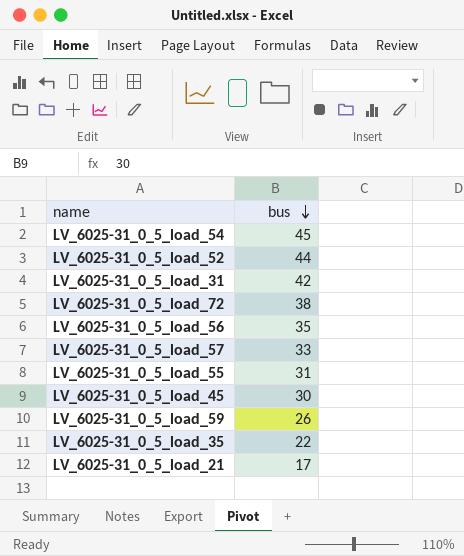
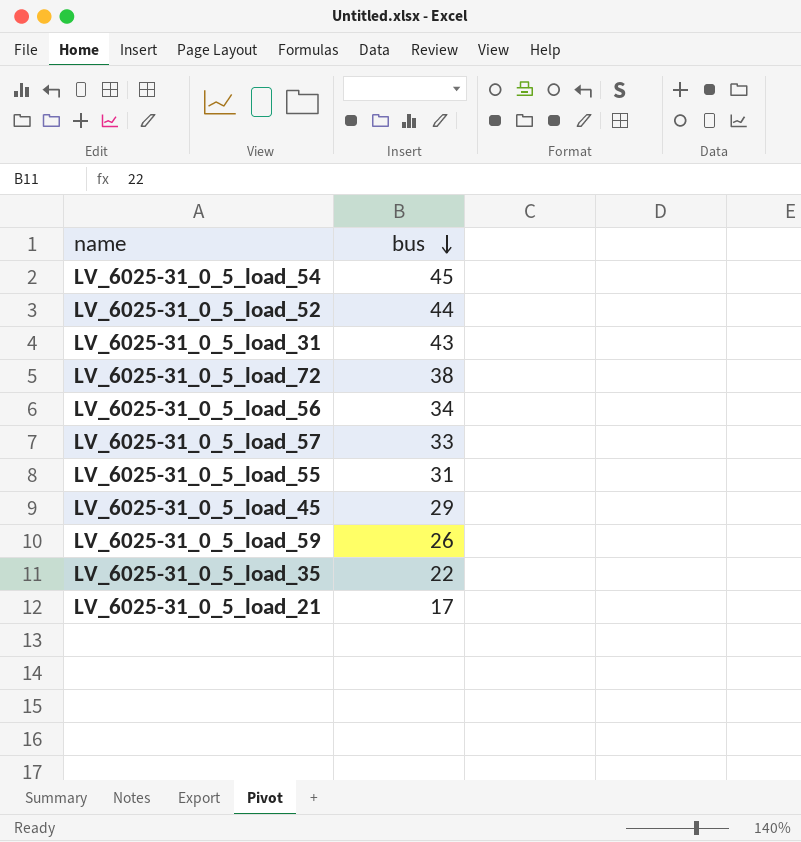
LV_6025-31_0_5_load_31 | bus: 42 -> 43
LV_6025-31_0_5_load_56 | bus: 35 -> 34
LV_6025-31_0_5_load_45 | bus: 30 -> 29

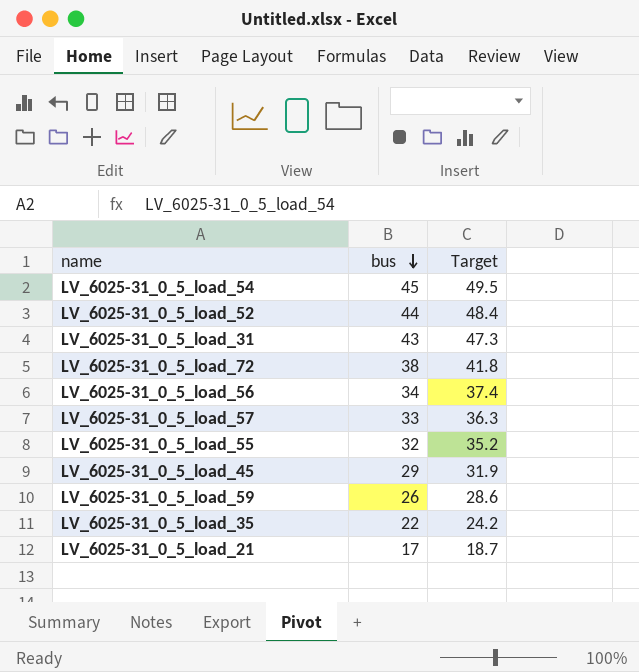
column Target | formula: none -> [bus] * 1.1
LV_6025-31_0_5_load_55 | bus: 31 -> 32

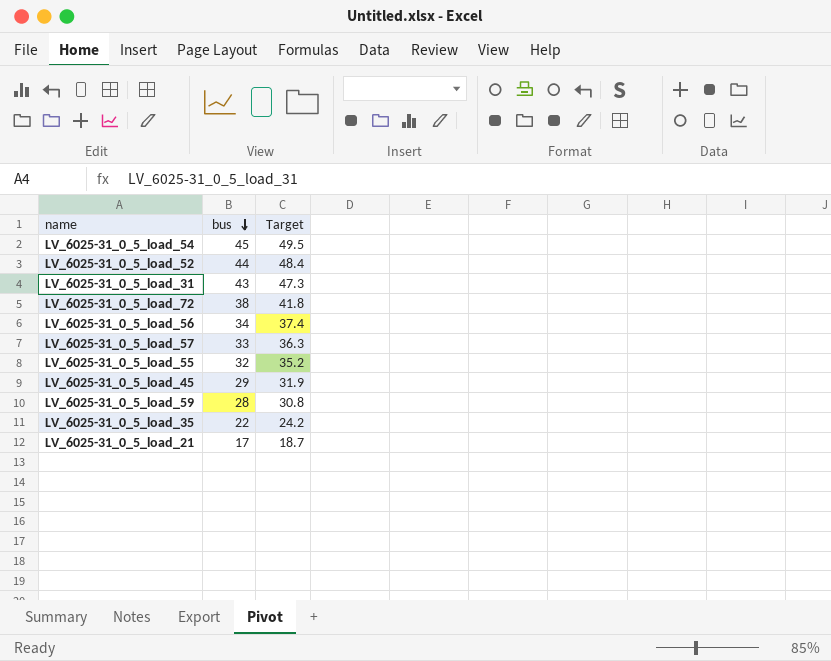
LV_6025-31_0_5_load_59 | bus: 26 -> 28
LV_6025-31_0_5_load_59 | Target: 28.6 -> 30.8

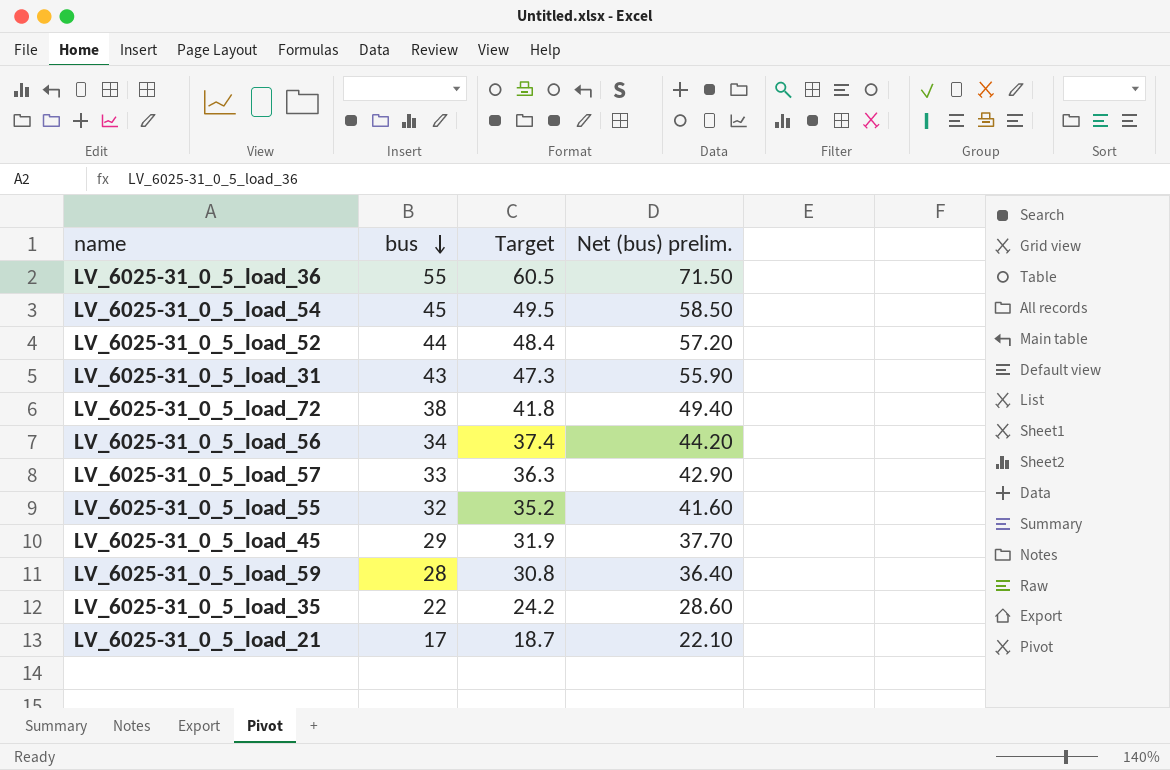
column Net (bus) prelim. | formula: none -> [bus] * 1.3
row LV_6025-31_0_5_load_36: none -> 55 | 60.5 | 71.50

